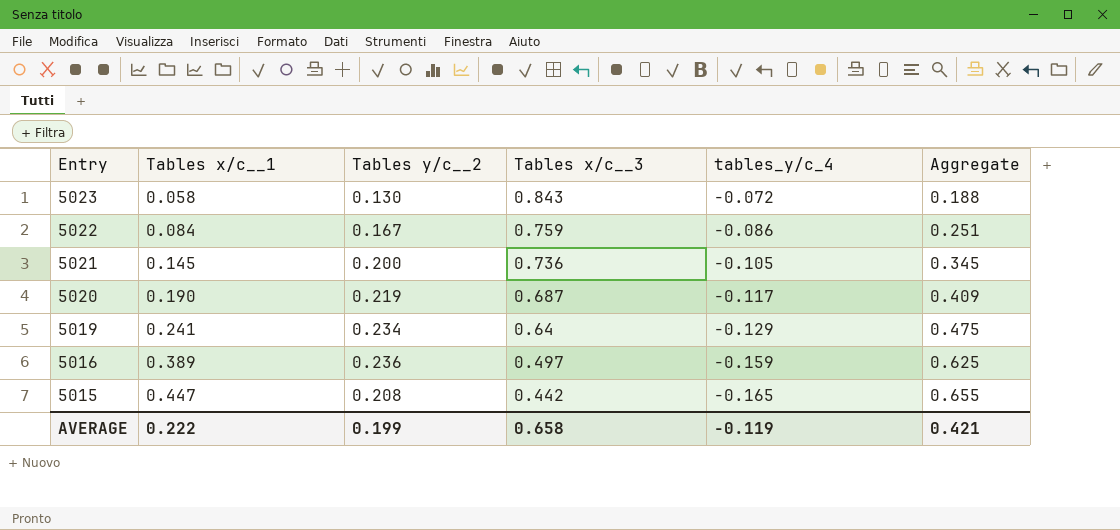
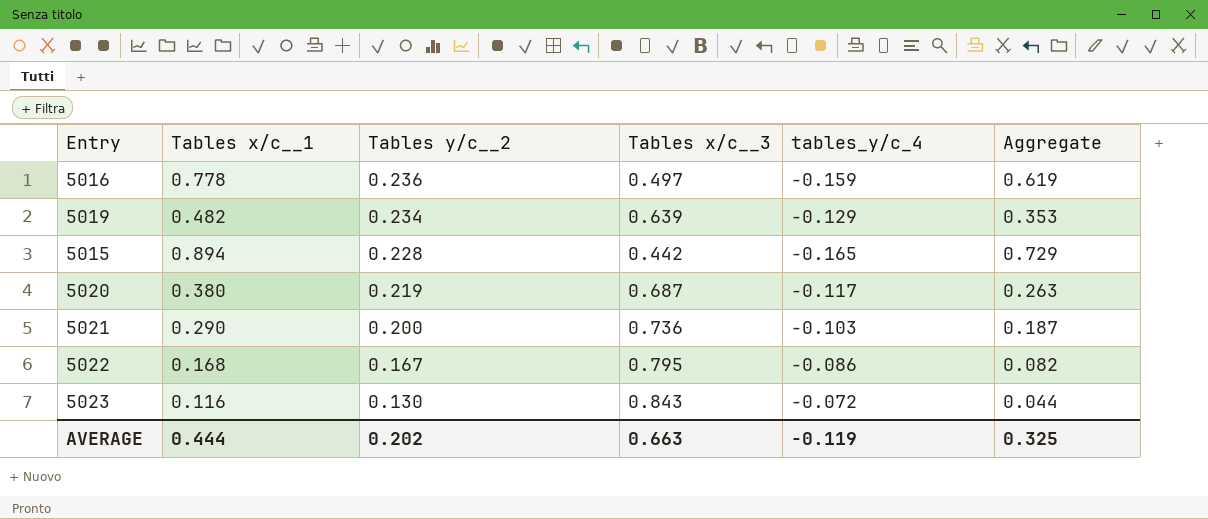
row order: Entry descending -> Tables y/c__2 descending
column Aggregate | formula: [Tables x/c__1] + [Tables y/c__2] -> [Tables x/c__1] + [tables_y/c_4]
5016 | Tables x/c__1: 0.389 -> 0.778
5019 | Tables x/c__1: 0.241 -> 0.482
5019 | Tables x/c__3: 0.64 -> 0.639
5015 | Tables x/c__1: 0.447 -> 0.894
5015 | Tables y/c__2: 0.208 -> 0.228
5020 | Tables x/c__1: 0.190 -> 0.380
5021 | Tables x/c__1: 0.145 -> 0.290
5021 | tables_y/c_4: -0.105 -> -0.103
5022 | Tables x/c__1: 0.084 -> 0.168
5022 | Tables x/c__3: 0.759 -> 0.795
5023 | Tables x/c__1: 0.058 -> 0.116
AVERAGE | Tables x/c__1: 0.222 -> 0.444
AVERAGE | Tables y/c__2: 0.199 -> 0.202
AVERAGE | Tables x/c__3: 0.658 -> 0.663
AVERAGE | Aggregate: 0.421 -> 0.325

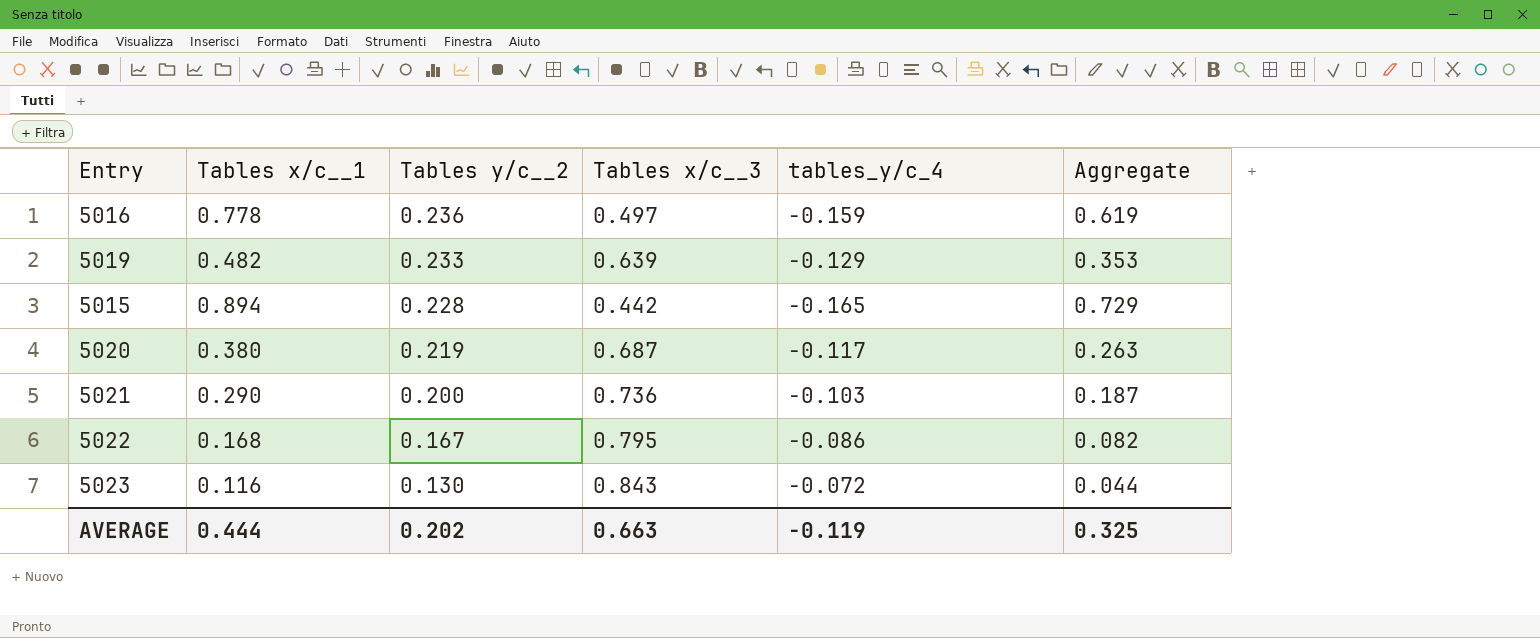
5019 | Tables y/c__2: 0.234 -> 0.233

